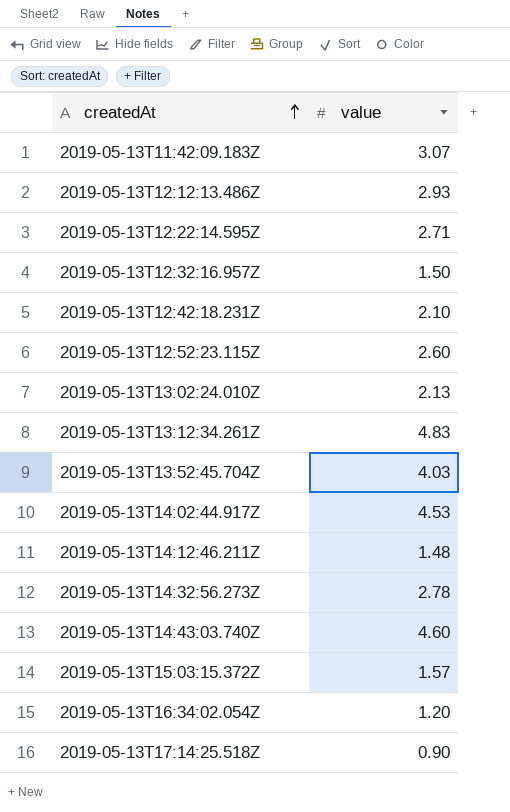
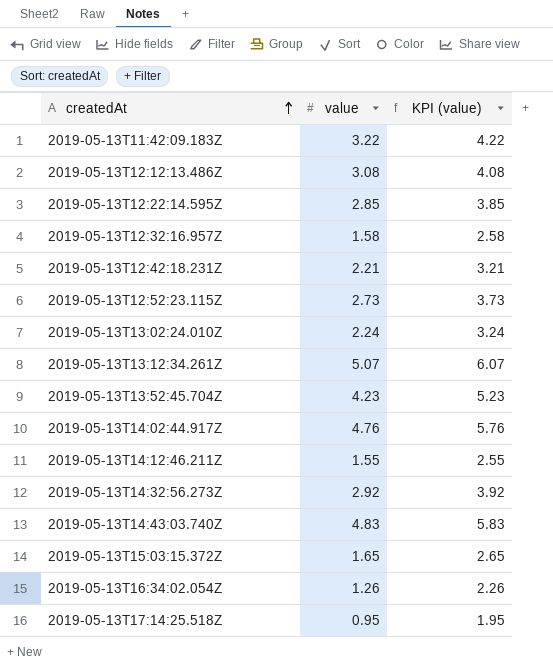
column KPI (value) | formula: none -> [value] + 1
2019-05-13T11:42:09.183Z | value: 3.07 -> 3.22
2019-05-13T12:12:13.486Z | value: 2.93 -> 3.08
2019-05-13T12:22:14.595Z | value: 2.71 -> 2.85
2019-05-13T12:32:16.957Z | value: 1.50 -> 1.58
2019-05-13T12:42:18.231Z | value: 2.10 -> 2.21
2019-05-13T12:52:23.115Z | value: 2.60 -> 2.73
2019-05-13T13:02:24.010Z | value: 2.13 -> 2.24
2019-05-13T13:12:34.261Z | value: 4.83 -> 5.07
2019-05-13T13:52:45.704Z | value: 4.03 -> 4.23
2019-05-13T14:02:44.917Z | value: 4.53 -> 4.76
2019-05-13T14:12:46.211Z | value: 1.48 -> 1.55
2019-05-13T14:32:56.273Z | value: 2.78 -> 2.92
2019-05-13T14:43:03.740Z | value: 4.60 -> 4.83
2019-05-13T15:03:15.372Z | value: 1.57 -> 1.65
2019-05-13T16:34:02.054Z | value: 1.20 -> 1.26
2019-05-13T17:14:25.518Z | value: 0.90 -> 0.95

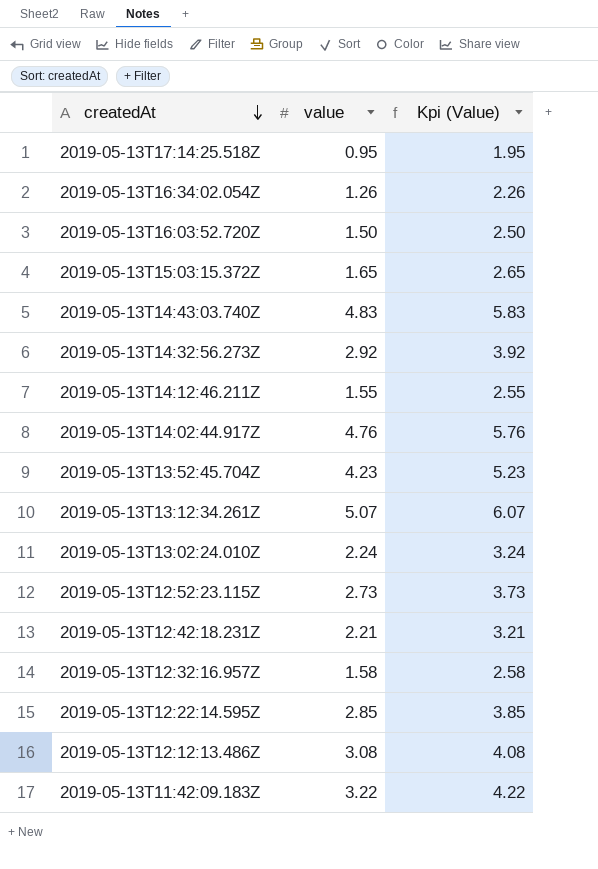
row order: createdAt ascending -> createdAt descending
column name: KPI (value) -> Kpi (Value)
row 2019-05-13T16:03:52.720Z: none -> 1.50 | 2.50

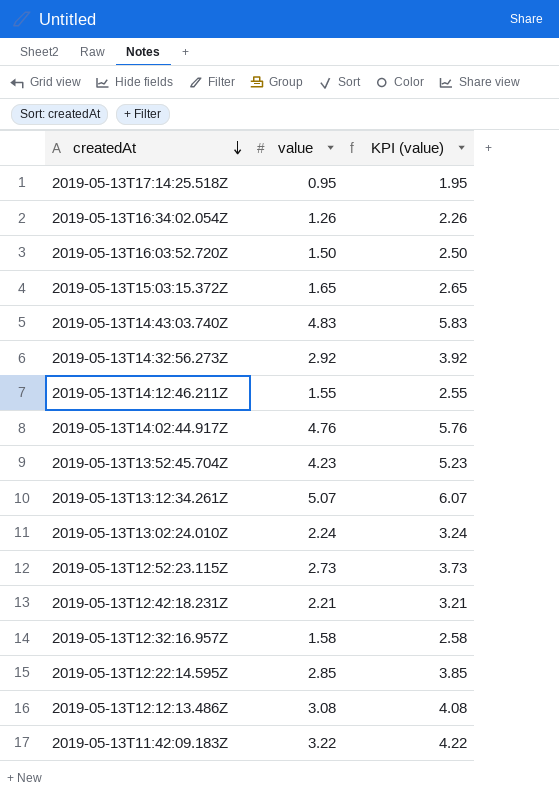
column name: Kpi (Value) -> KPI (value)

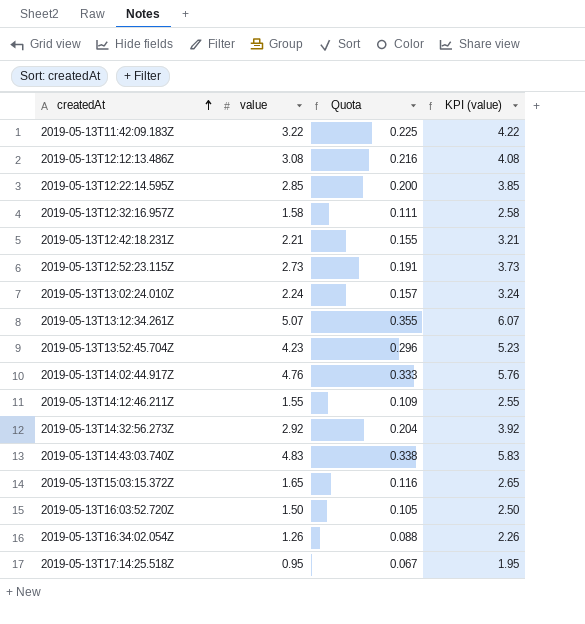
row order: createdAt descending -> createdAt ascending
column Quota | formula: none -> [value] * 0.07

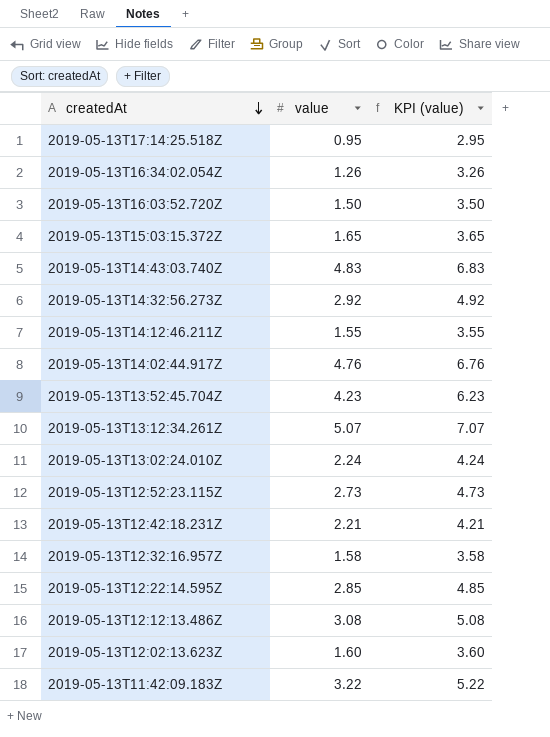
row order: createdAt ascending -> createdAt descending
column Quota | formula: [value] * 0.07 -> none
column KPI (value) | formula: [value] + 1 -> [value] + 2
row 2019-05-13T12:02:13.623Z: none -> 1.60 | 3.60

